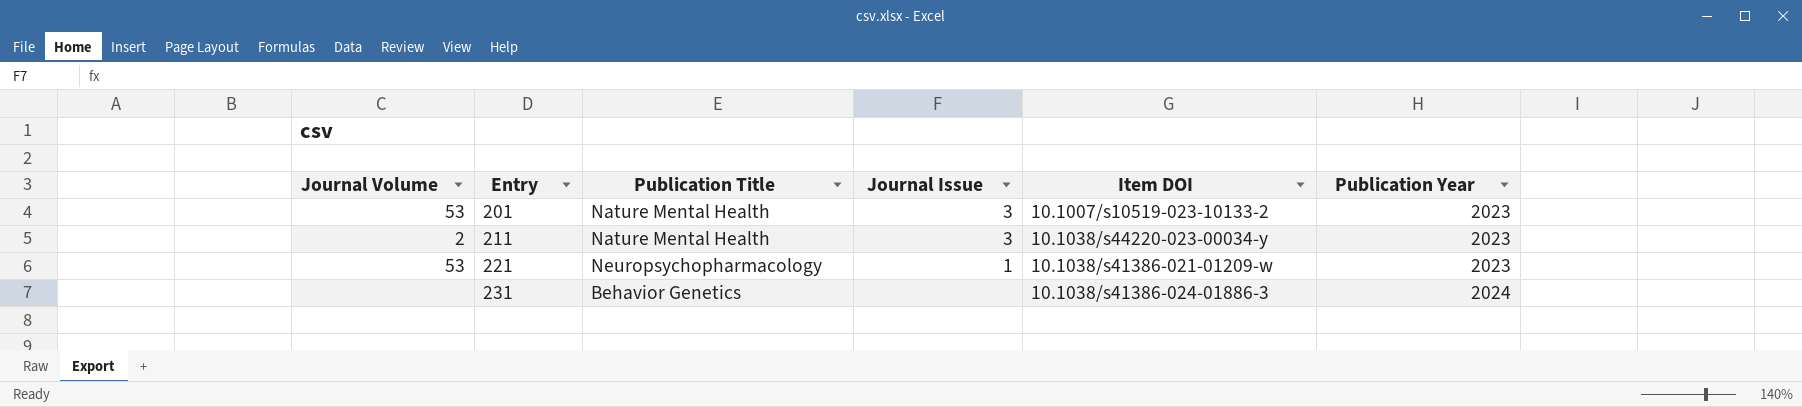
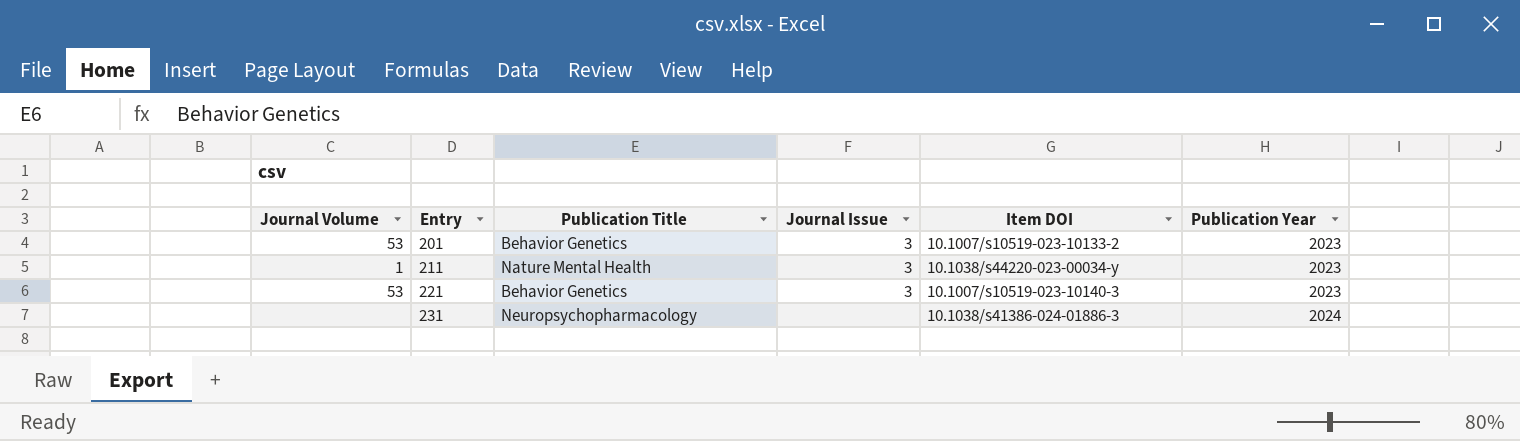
201 | Publication Title: Nature Mental Health -> Behavior Genetics
211 | Journal Volume: 2 -> 1
221 | Publication Title: Neuropsychopharmacology -> Behavior Genetics
221 | Journal Issue: 1 -> 3
221 | Item DOI: 10.1038/s41386-021-01209-w -> 10.1007/s10519-023-10140-3
231 | Publication Title: Behavior Genetics -> Neuropsychopharmacology

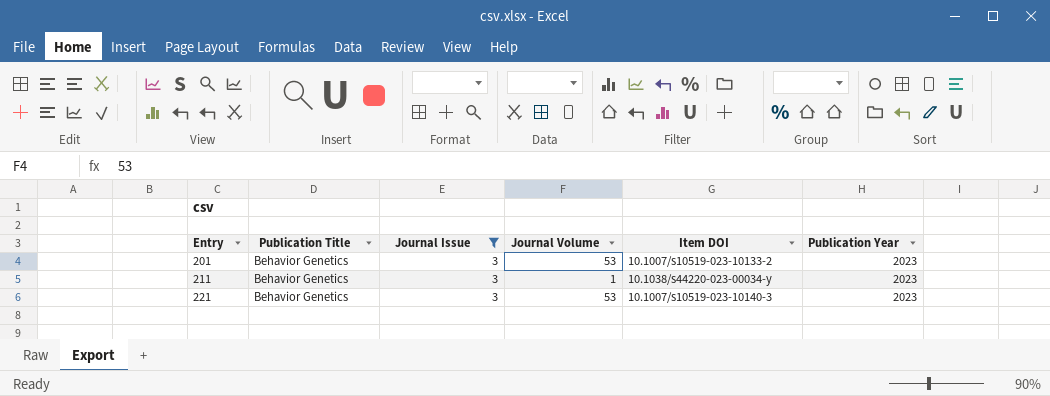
filter: none -> Journal Issue = 3
column Journal Volume | position: 1 -> 4
211 | Publication Title: Nature Mental Health -> Behavior Genetics

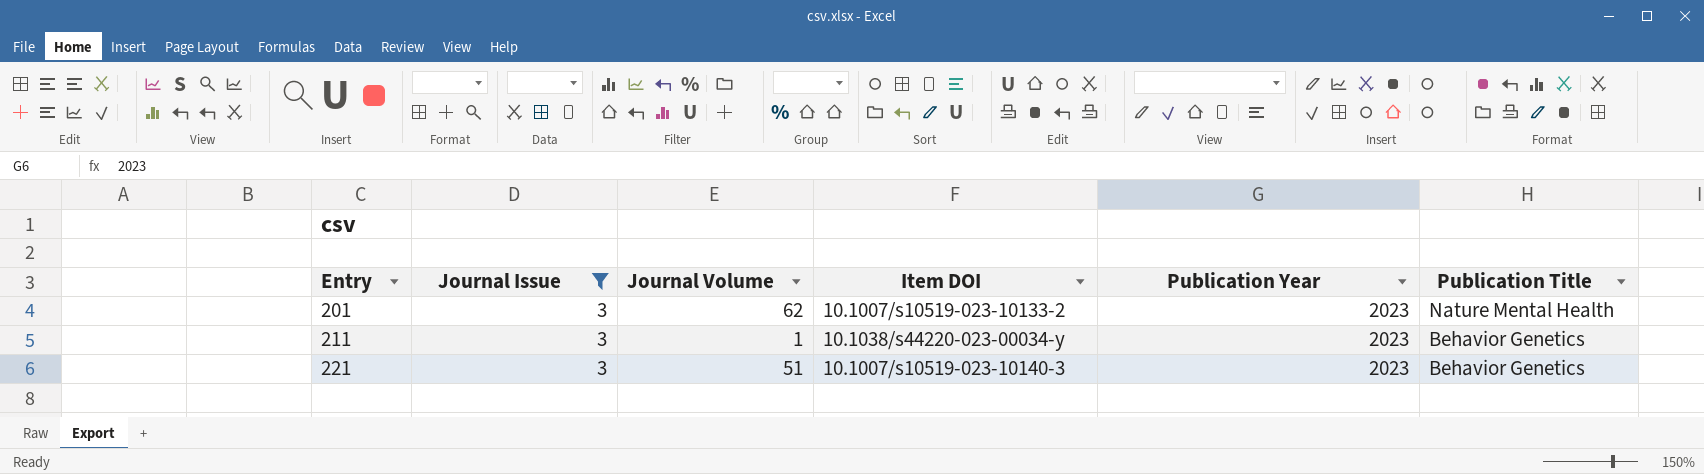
column Publication Title | position: 2 -> 6
201 | Journal Volume: 53 -> 62
201 | Publication Title: Behavior Genetics -> Nature Mental Health
221 | Journal Volume: 53 -> 51

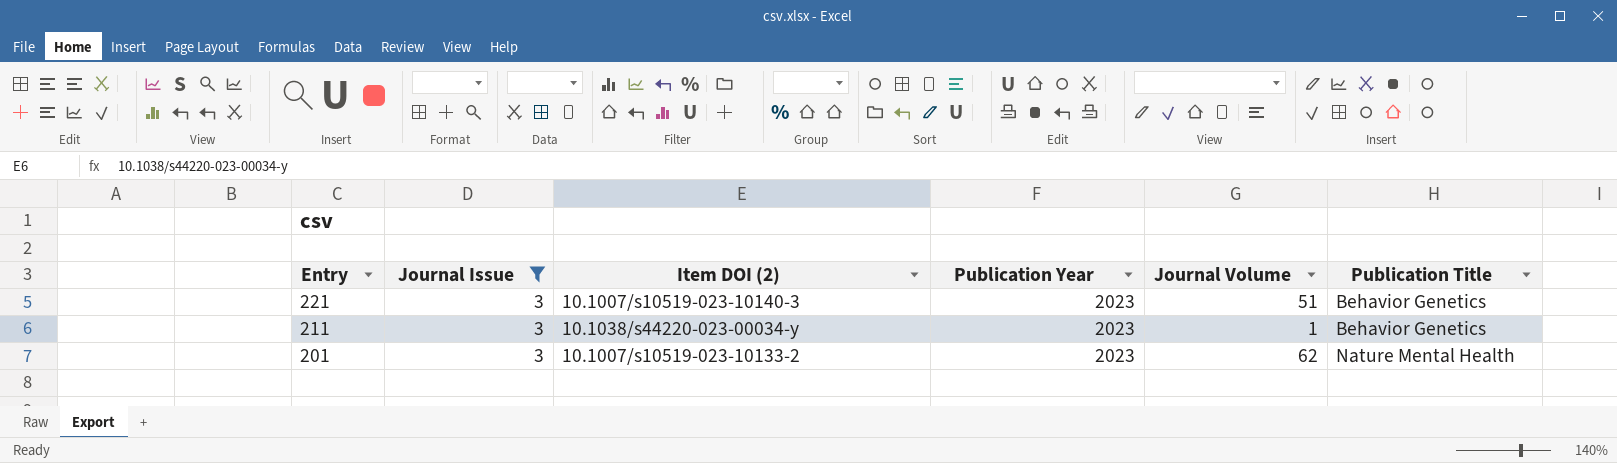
row order: Entry ascending -> Entry descending
column name: Item DOI -> Item DOI (2)
column Journal Volume | position: 3 -> 5

